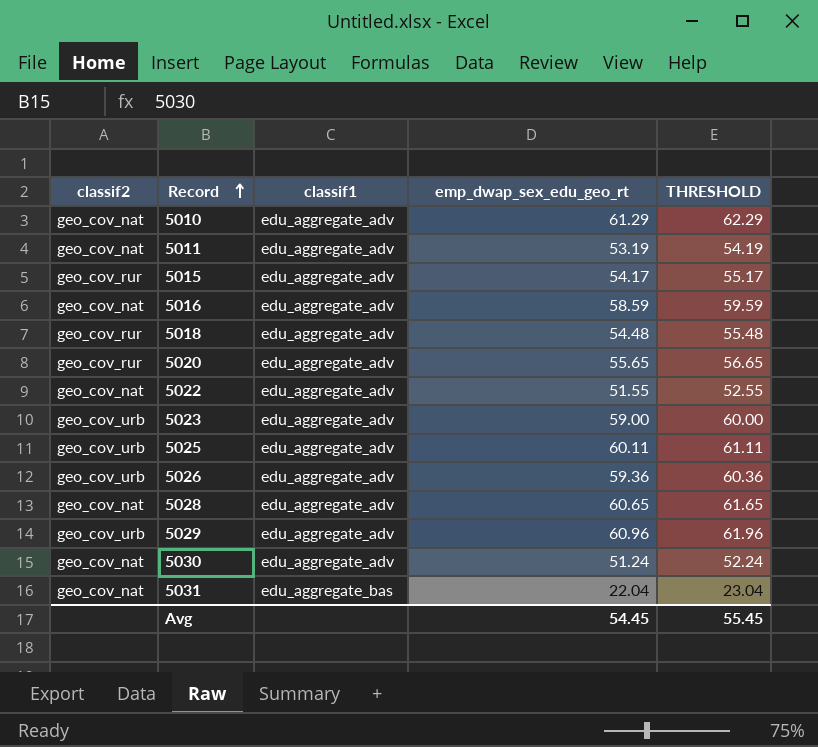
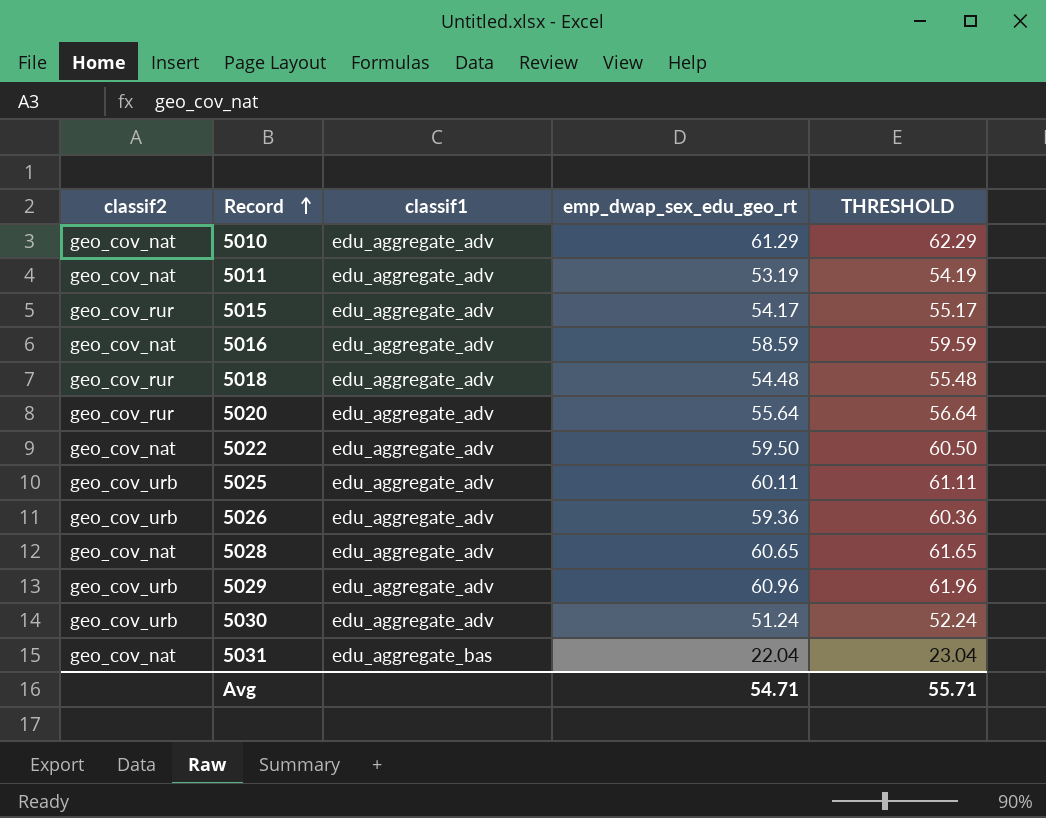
row 5023: geo_cov_urb | edu_aggregate_adv | 59.00 | 60.00 -> none
5020 | emp_dwap_sex_edu_geo_rt: 55.65 -> 55.64
5020 | THRESHOLD: 56.65 -> 56.64
5022 | emp_dwap_sex_edu_geo_rt: 51.55 -> 59.50
5022 | THRESHOLD: 52.55 -> 60.50
5030 | classif2: geo_cov_nat -> geo_cov_urb
Avg | emp_dwap_sex_edu_geo_rt: 54.45 -> 54.71
Avg | THRESHOLD: 55.45 -> 55.71

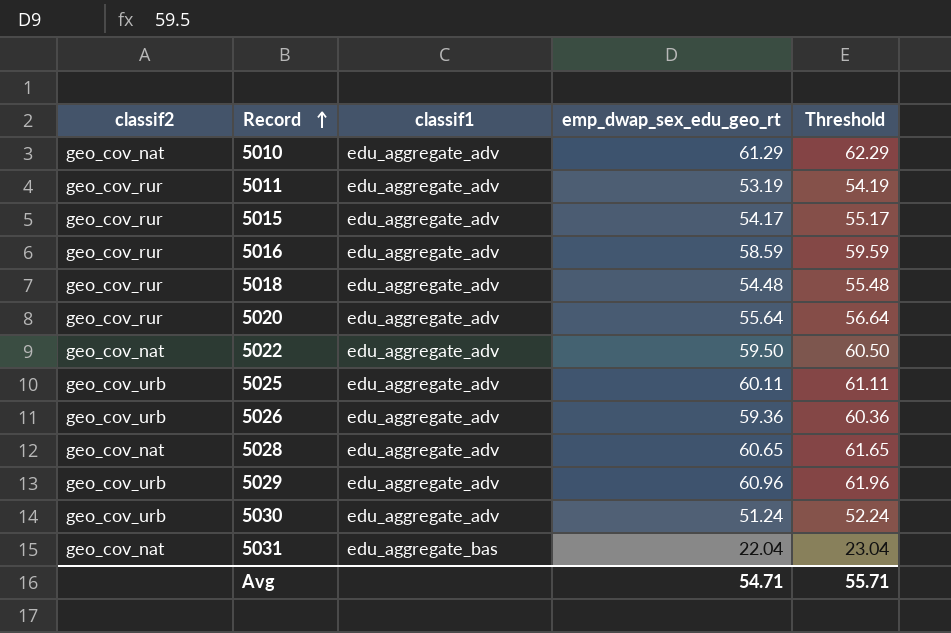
column name: THRESHOLD -> Threshold
5011 | classif2: geo_cov_nat -> geo_cov_rur
5016 | classif2: geo_cov_nat -> geo_cov_rur

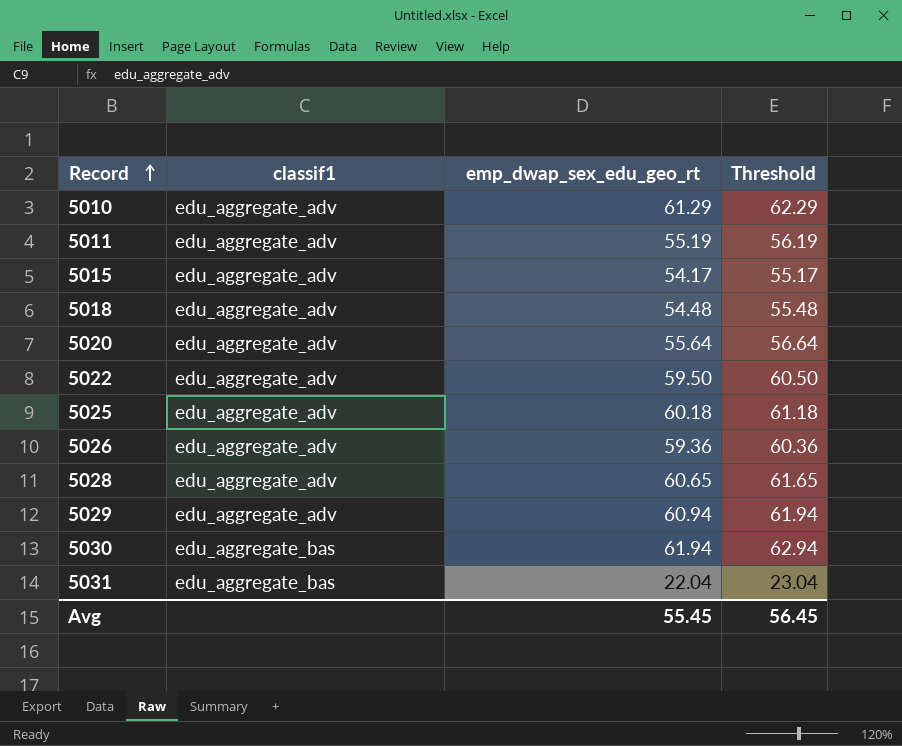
column classif2 | position: 1 -> none
row 5016: geo_cov_rur | edu_aggregate_adv | 58.59 | 59.59 -> none
5011 | emp_dwap_sex_edu_geo_rt: 53.19 -> 55.19
5011 | Threshold: 54.19 -> 56.19
5025 | emp_dwap_sex_edu_geo_rt: 60.11 -> 60.18
5025 | Threshold: 61.11 -> 61.18
5029 | emp_dwap_sex_edu_geo_rt: 60.96 -> 60.94
5029 | Threshold: 61.96 -> 61.94
5030 | classif1: edu_aggregate_adv -> edu_aggregate_bas
5030 | emp_dwap_sex_edu_geo_rt: 51.24 -> 61.94
5030 | Threshold: 52.24 -> 62.94
Avg | emp_dwap_sex_edu_geo_rt: 54.71 -> 55.45
Avg | Threshold: 55.71 -> 56.45

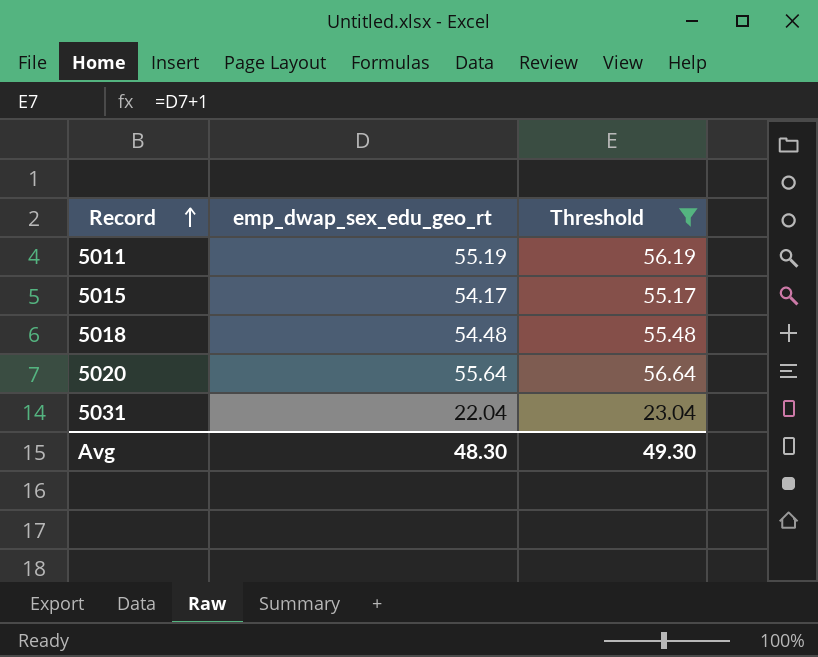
filter: none -> Threshold <= 56.64
column classif1 | position: 2 -> none
Avg | emp_dwap_sex_edu_geo_rt: 55.45 -> 48.30
Avg | Threshold: 56.45 -> 49.30

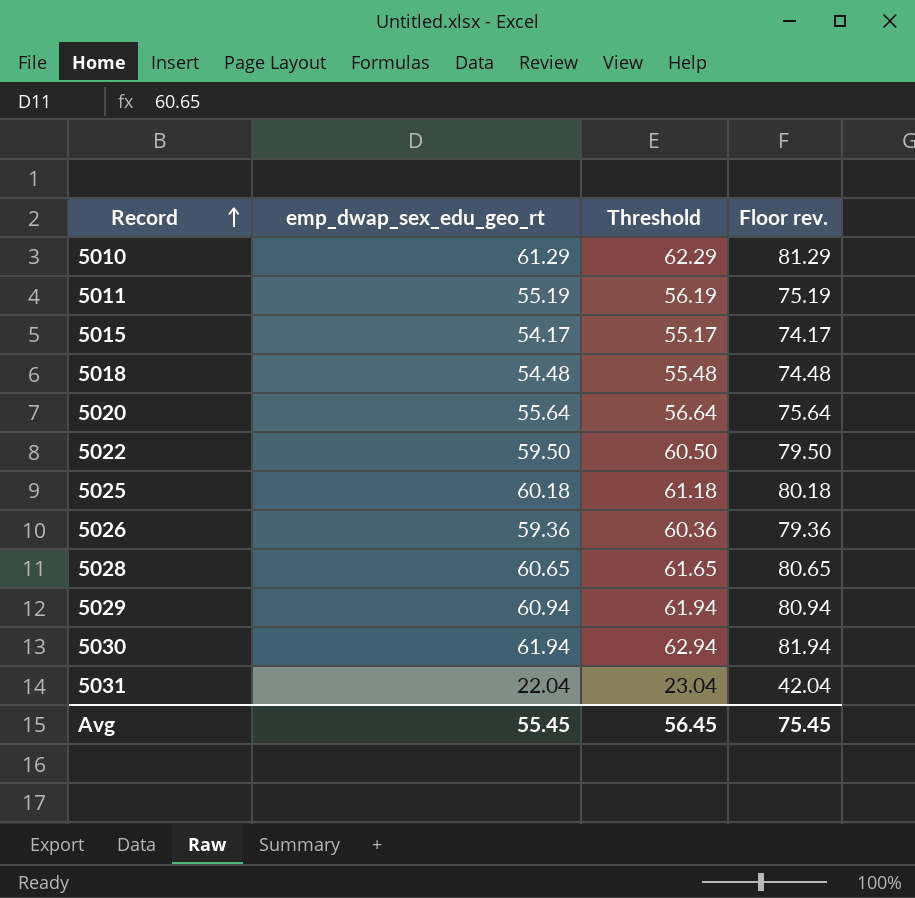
filter: Threshold <= 56.64 -> none
column Floor rev. | formula: none -> [emp_dwap_sex_edu_geo_rt] + 20
Avg | emp_dwap_sex_edu_geo_rt: 48.30 -> 55.45
Avg | Threshold: 49.30 -> 56.45

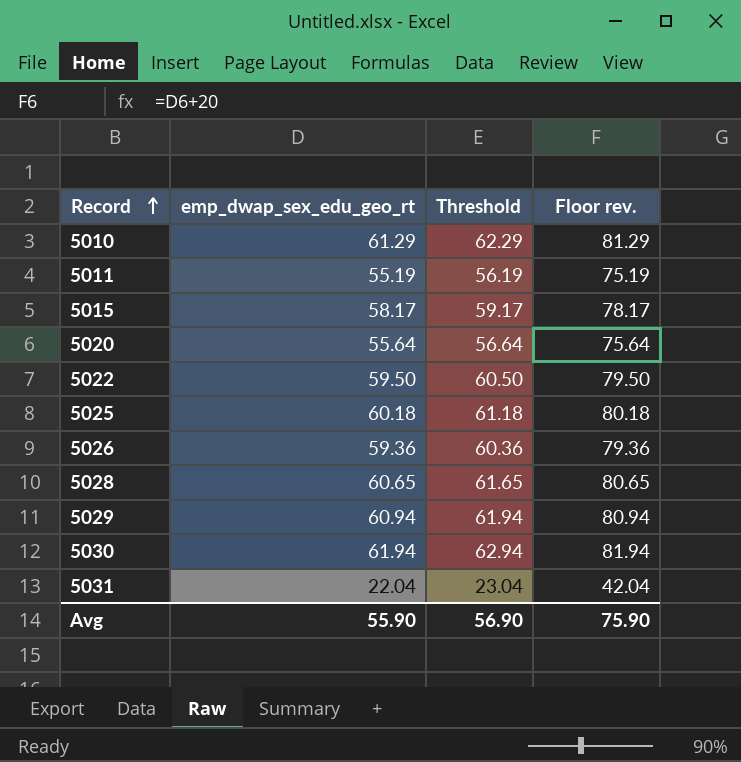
row 5018: 54.48 | 55.48 | 74.48 -> none
5015 | emp_dwap_sex_edu_geo_rt: 54.17 -> 58.17
5015 | Threshold: 55.17 -> 59.17
5015 | Floor rev.: 74.17 -> 78.17
Avg | emp_dwap_sex_edu_geo_rt: 55.45 -> 55.90
Avg | Threshold: 56.45 -> 56.90
Avg | Floor rev.: 75.45 -> 75.90

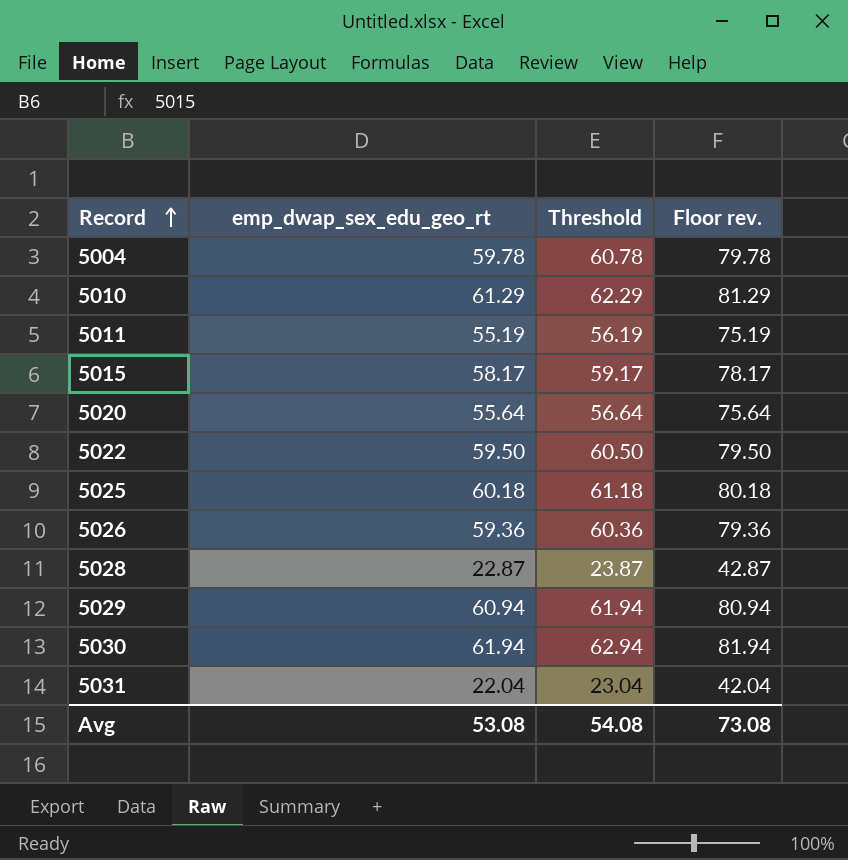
row 5004: none -> 59.78 | 60.78 | 79.78
5028 | emp_dwap_sex_edu_geo_rt: 60.65 -> 22.87
5028 | Threshold: 61.65 -> 23.87
5028 | Floor rev.: 80.65 -> 42.87
Avg | emp_dwap_sex_edu_geo_rt: 55.90 -> 53.08
Avg | Threshold: 56.90 -> 54.08
Avg | Floor rev.: 75.90 -> 73.08

